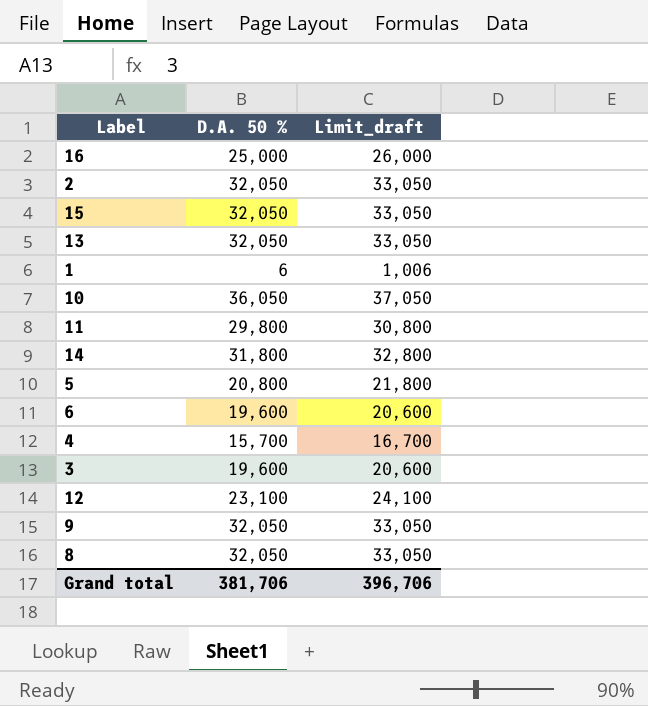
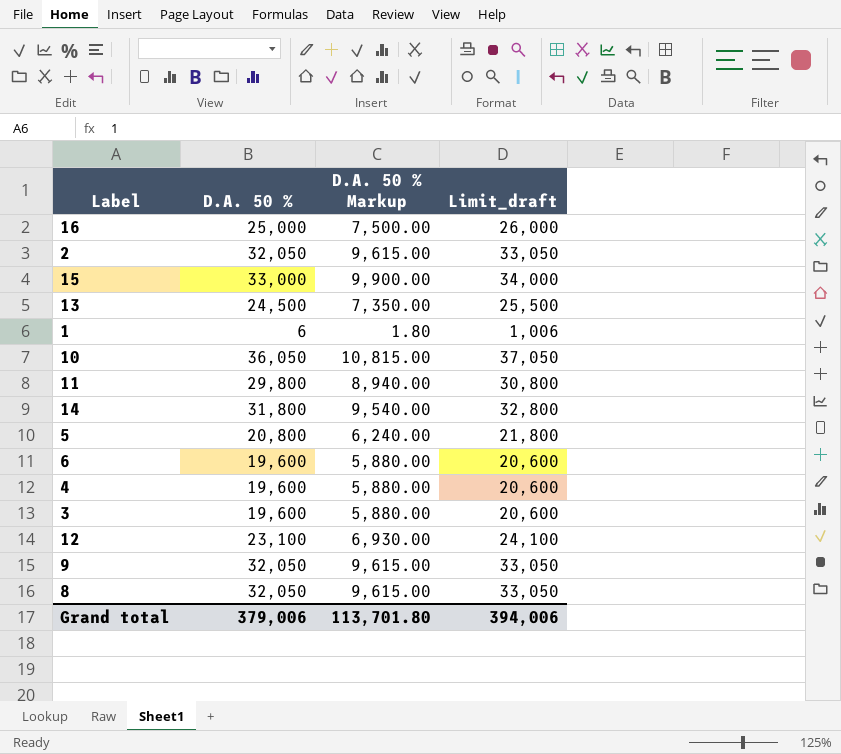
column D.A. 50 % Markup | formula: none -> [D.A. 50 %] * 0.3
15 | D.A. 50 %: 32,050 -> 33,000
15 | Limit_draft: 33,050 -> 34,000
13 | D.A. 50 %: 32,050 -> 24,500
13 | Limit_draft: 33,050 -> 25,500
4 | D.A. 50 %: 15,700 -> 19,600
4 | Limit_draft: 16,700 -> 20,600
Grand total | D.A. 50 %: 381,706 -> 379,006
Grand total | Limit_draft: 396,706 -> 394,006

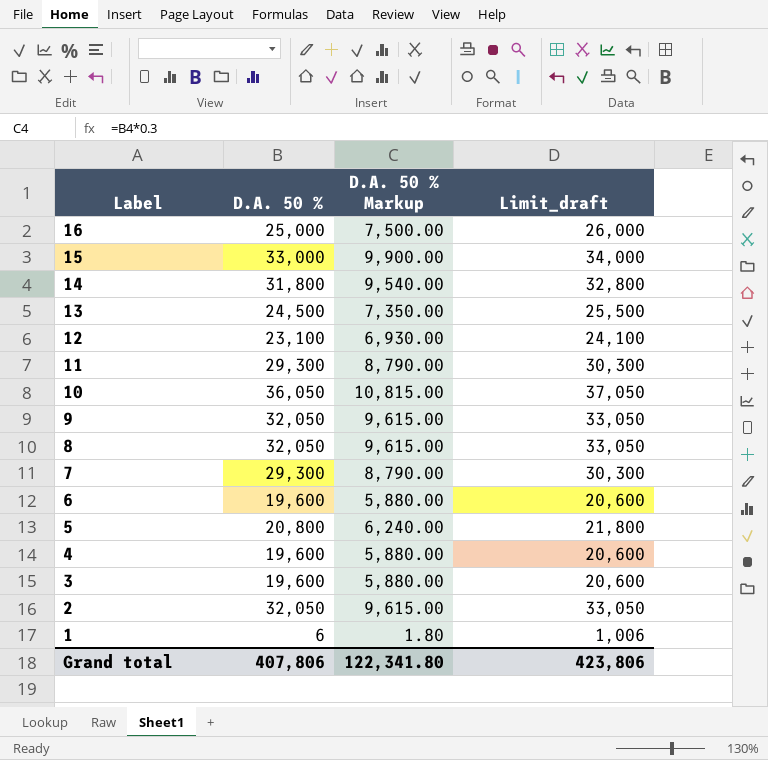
row order: none -> Label descending
11 | D.A. 50 %: 29,800 -> 29,300
11 | D.A. 50 % Markup: 8,940.00 -> 8,790.00
11 | Limit_draft: 30,800 -> 30,300
row 7: none -> 29,300 | 8,790.00 | 30,300
Grand total | D.A. 50 %: 379,006 -> 407,806
Grand total | D.A. 50 % Markup: 113,701.80 -> 122,341.80
Grand total | Limit_draft: 394,006 -> 423,806

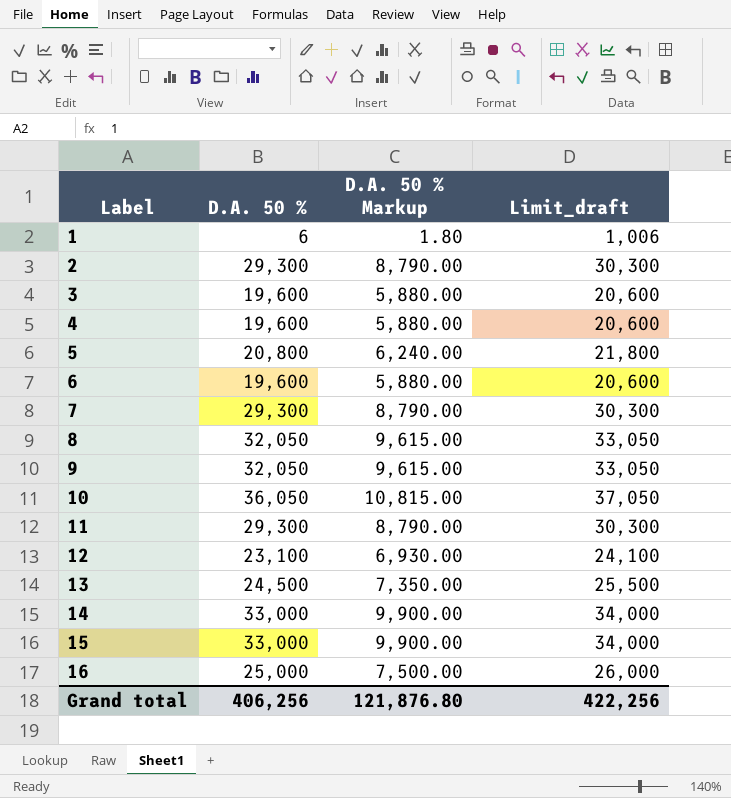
row order: Label descending -> Label ascending
2 | D.A. 50 %: 32,050 -> 29,300
2 | D.A. 50 % Markup: 9,615.00 -> 8,790.00
2 | Limit_draft: 33,050 -> 30,300
14 | D.A. 50 %: 31,800 -> 33,000
14 | D.A. 50 % Markup: 9,540.00 -> 9,900.00
14 | Limit_draft: 32,800 -> 34,000
Grand total | D.A. 50 %: 407,806 -> 406,256
Grand total | D.A. 50 % Markup: 122,341.80 -> 121,876.80
Grand total | Limit_draft: 423,806 -> 422,256

